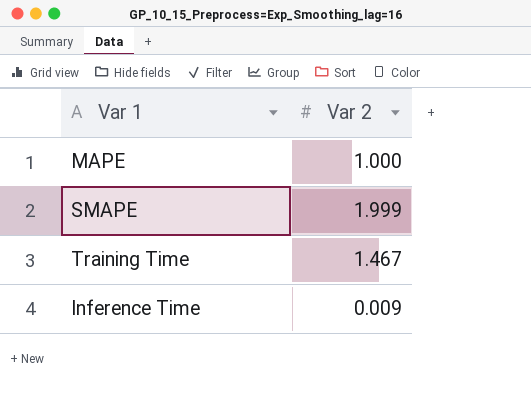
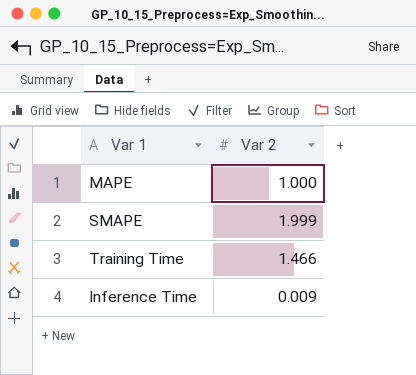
Training Time | Var 2: 1.467 -> 1.466

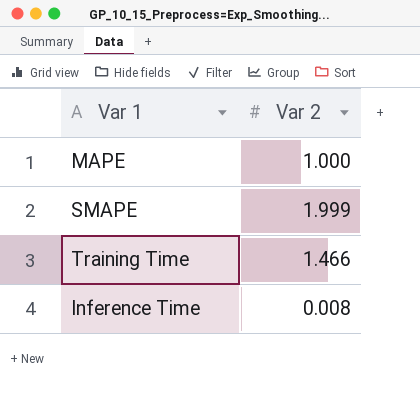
Inference Time | Var 2: 0.009 -> 0.008

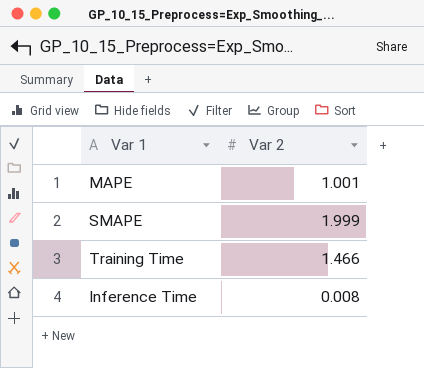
MAPE | Var 2: 1.000 -> 1.001

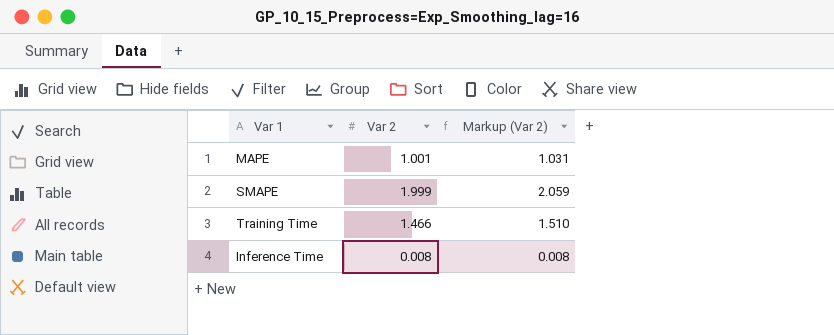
column Markup (Var 2) | formula: none -> [Var 2] * 1.03

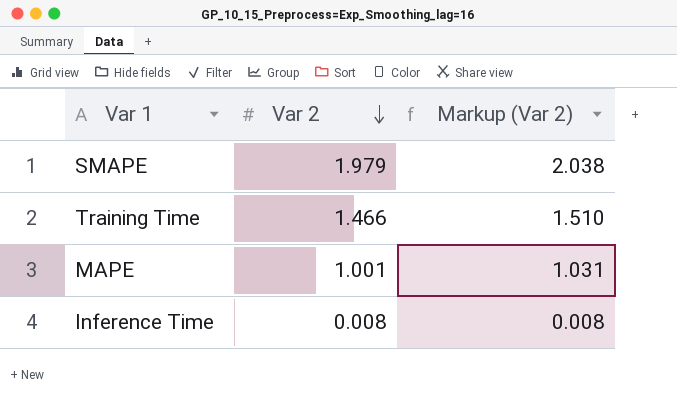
row order: none -> Var 2 descending
SMAPE | Var 2: 1.999 -> 1.979
SMAPE | Markup (Var 2): 2.059 -> 2.038

